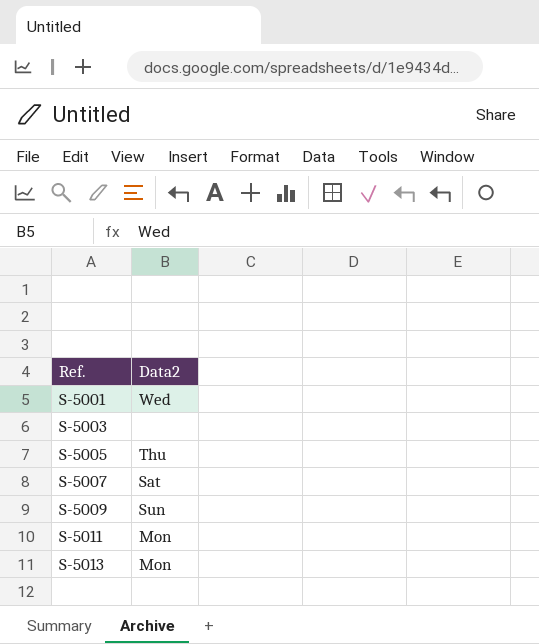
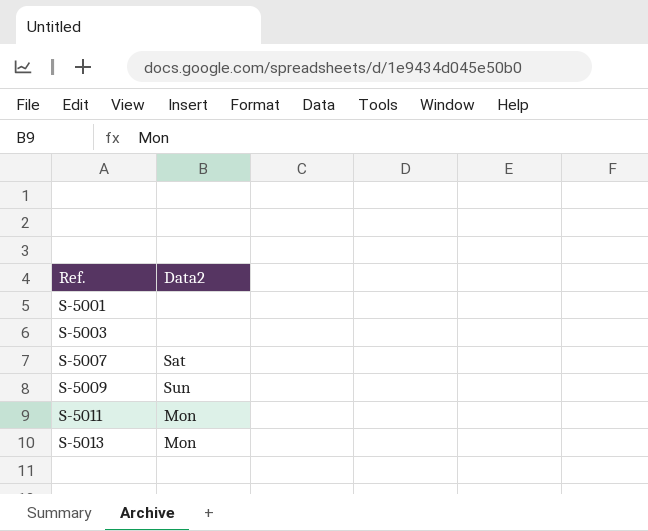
row S-5005: Thu -> none
S-5001 | Data2: Wed -> none

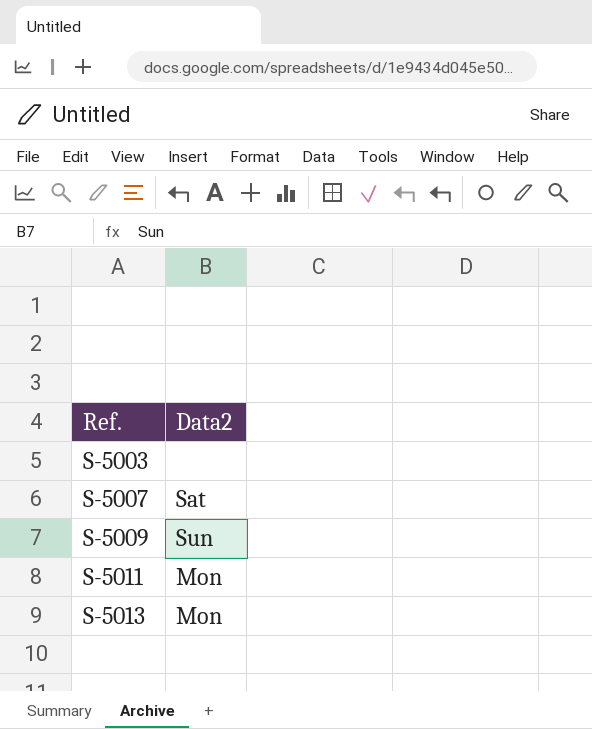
row S-5001: none -> none

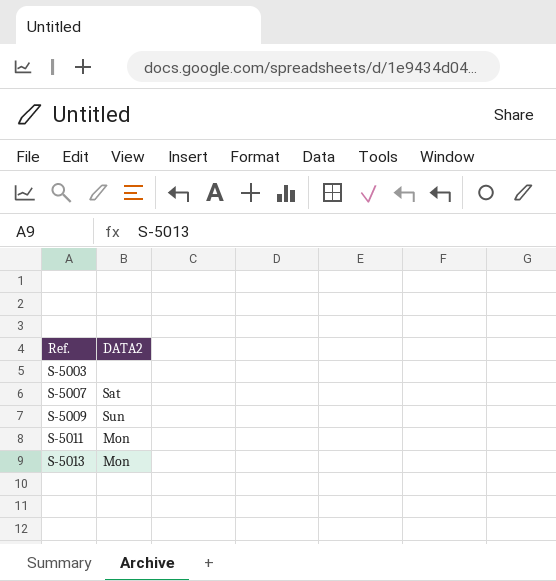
column name: Data2 -> DATA2

